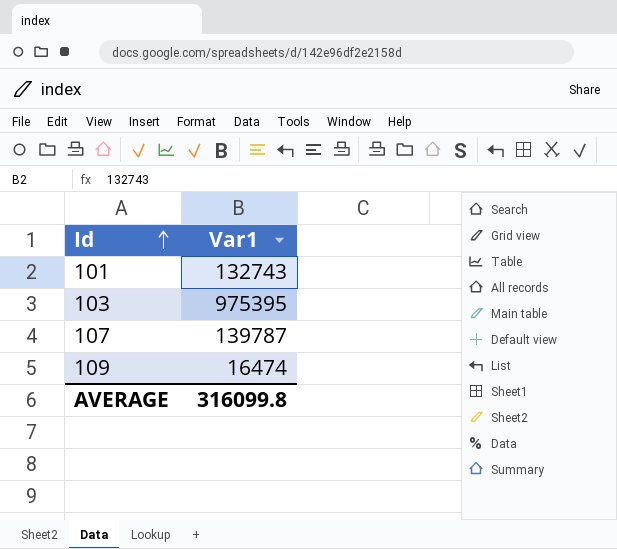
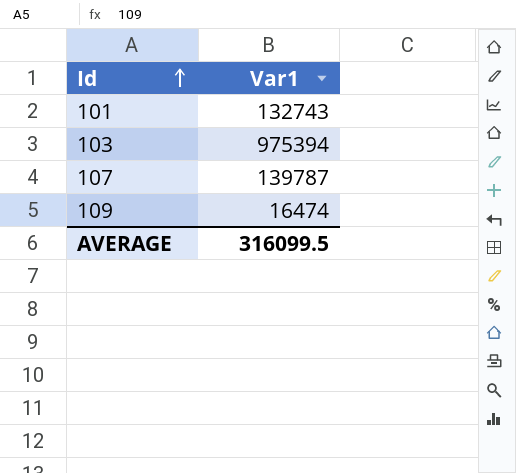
103 | Var1: 975395 -> 975394
AVERAGE | Var1: 316099.8 -> 316099.5

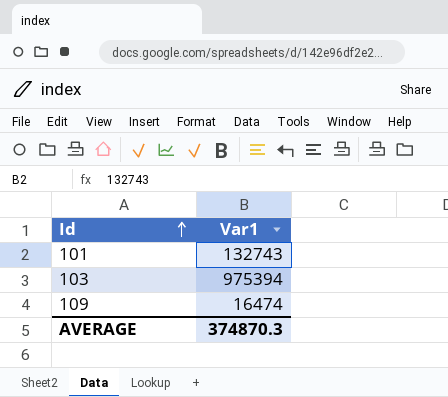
row 107: 139787 -> none
AVERAGE | Var1: 316099.5 -> 374870.3

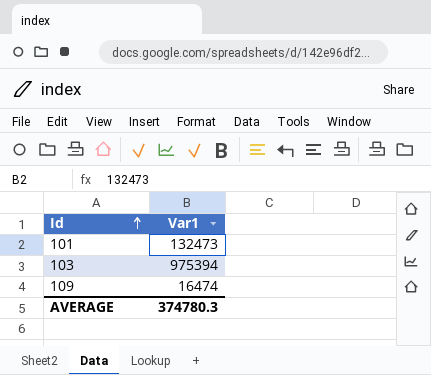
101 | Var1: 132743 -> 132473
AVERAGE | Var1: 374870.3 -> 374780.3

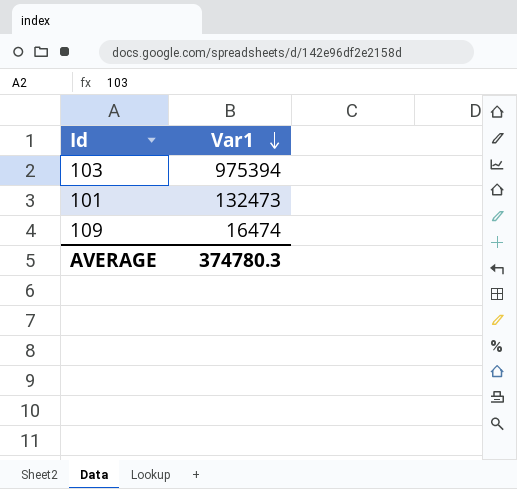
row order: Id ascending -> Var1 descending

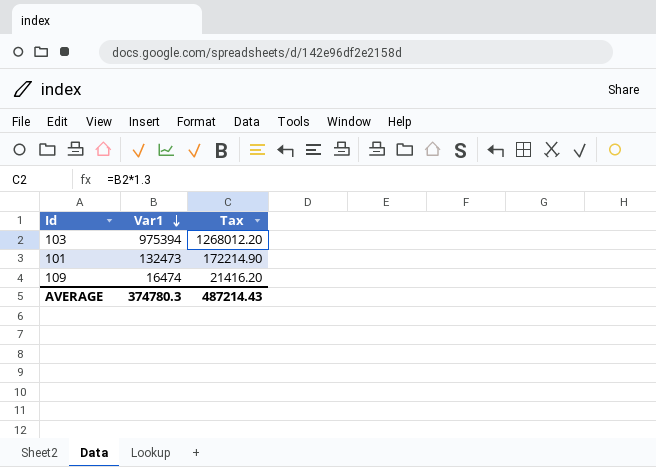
column Tax | formula: none -> [Var1] * 1.3

